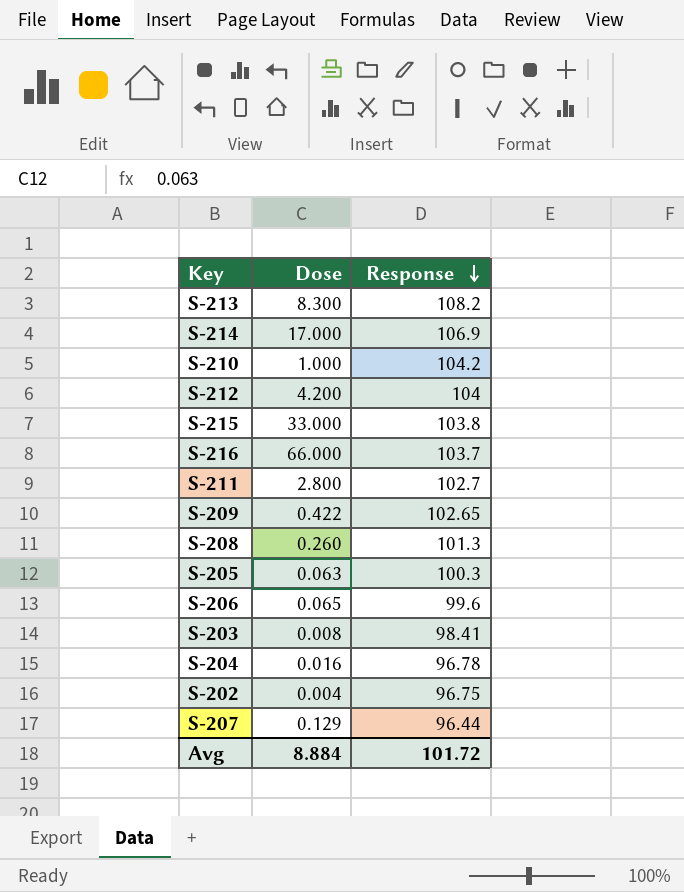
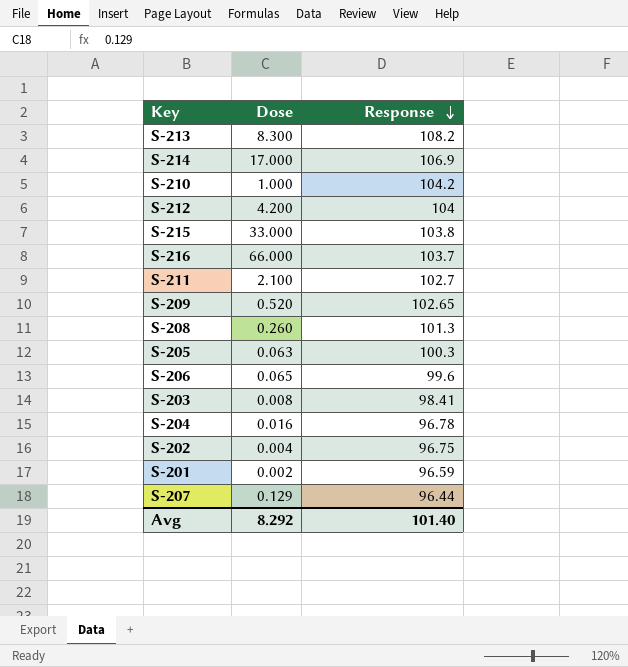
S-211 | Dose: 2.800 -> 2.100
S-209 | Dose: 0.422 -> 0.520
row S-201: none -> 0.002 | 96.59
Avg | Dose: 8.884 -> 8.292
Avg | Response: 101.72 -> 101.40

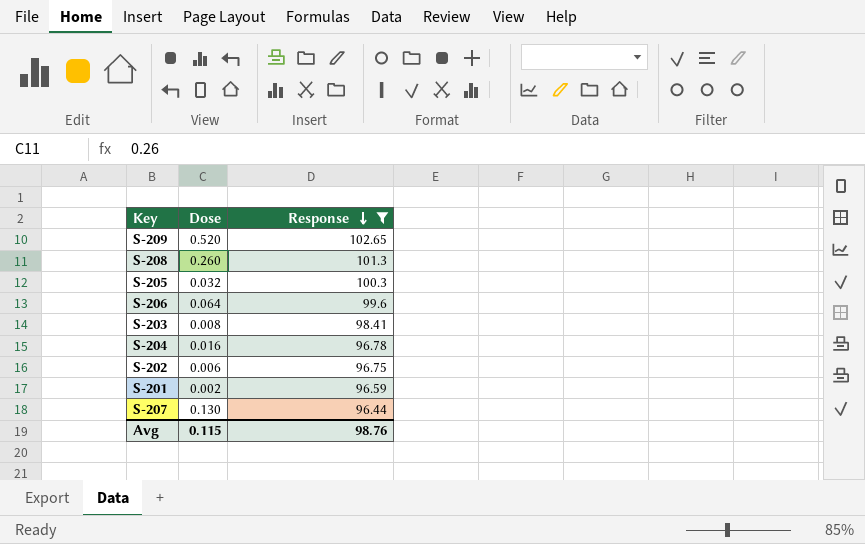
filter: none -> Response <= 102.65
S-205 | Dose: 0.063 -> 0.032
S-206 | Dose: 0.065 -> 0.064
S-202 | Dose: 0.004 -> 0.006
S-207 | Dose: 0.129 -> 0.130
Avg | Dose: 8.292 -> 0.115
Avg | Response: 101.40 -> 98.76

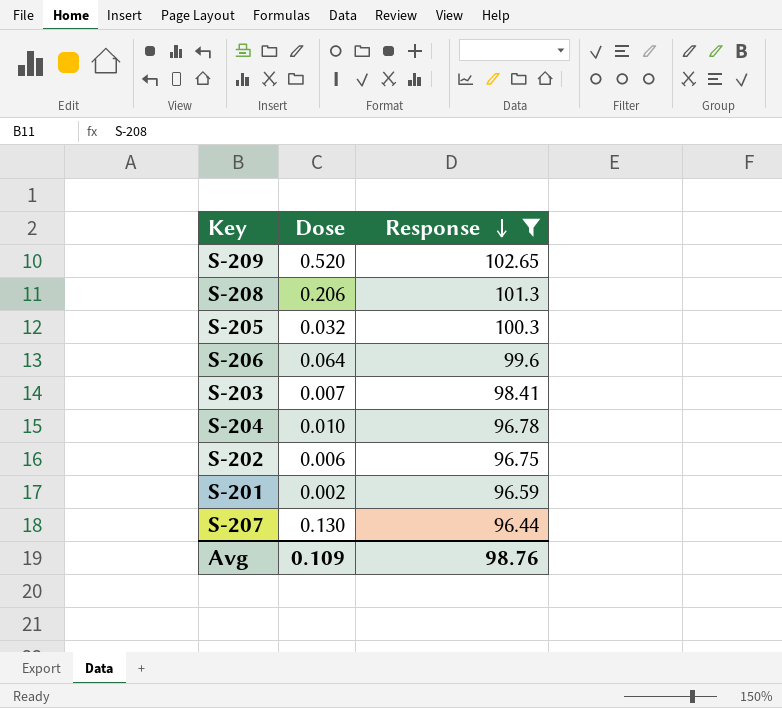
S-208 | Dose: 0.260 -> 0.206
S-203 | Dose: 0.008 -> 0.007
S-204 | Dose: 0.016 -> 0.010
Avg | Dose: 0.115 -> 0.109

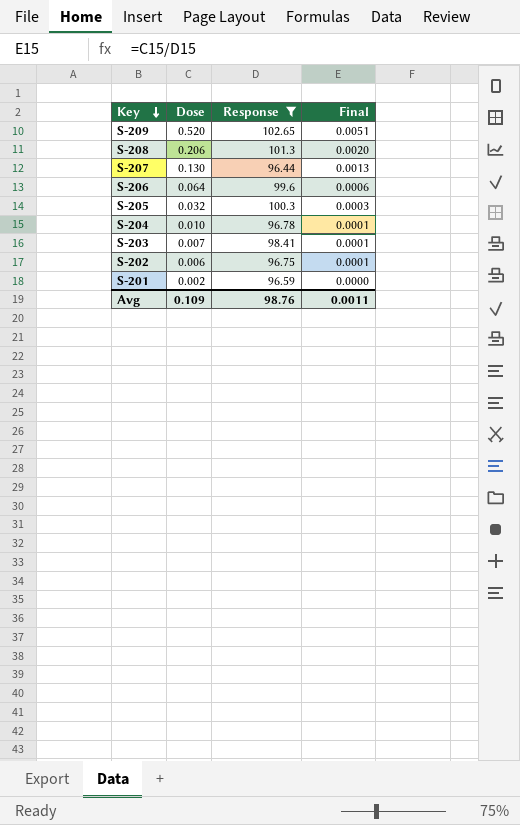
row order: Response descending -> Key descending
column Final | formula: none -> [Dose] / [Response]

